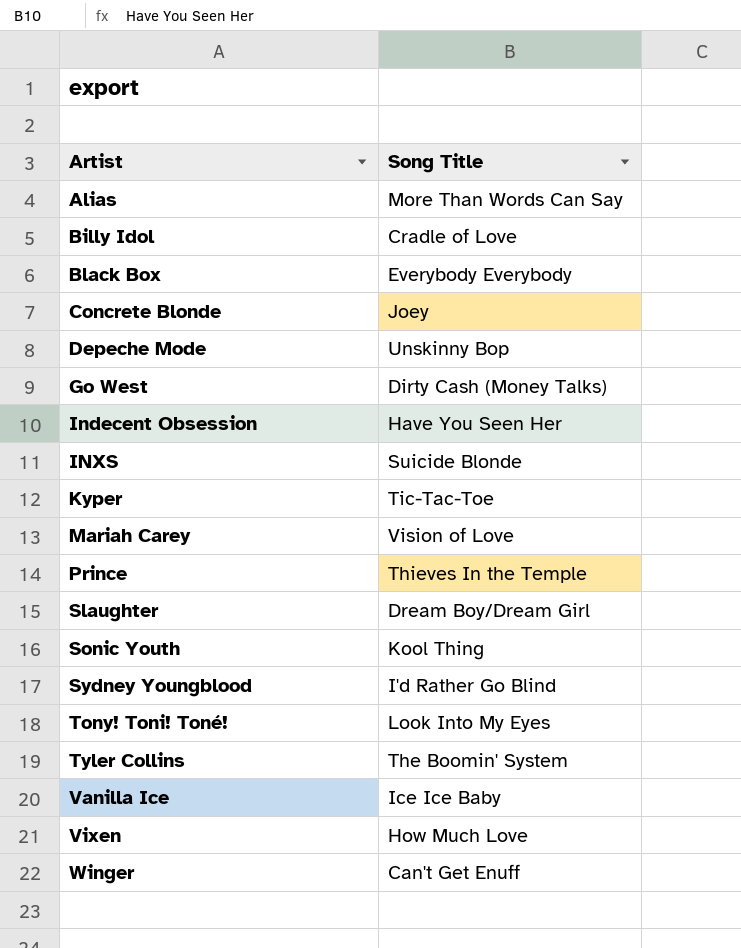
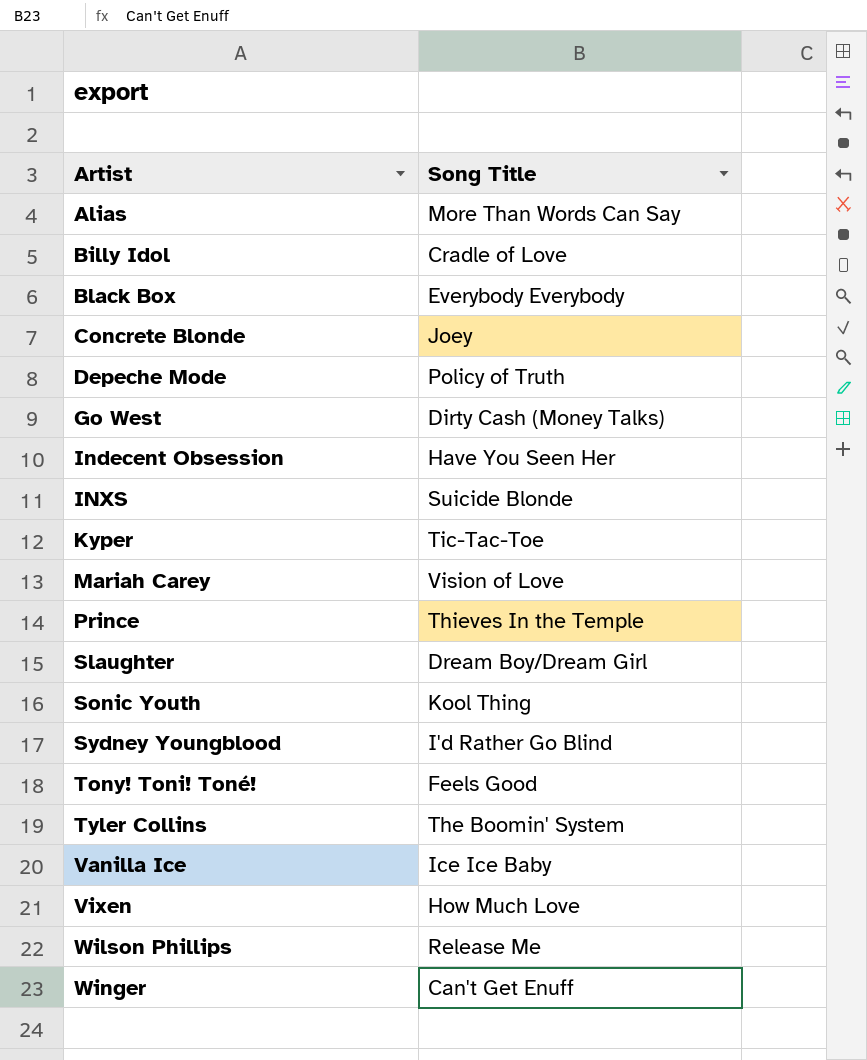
Depeche Mode | Song Title: Unskinny Bop -> Policy of Truth
Tony! Toni! Toné! | Song Title: Look Into My Eyes -> Feels Good
row Wilson Phillips: none -> Release Me

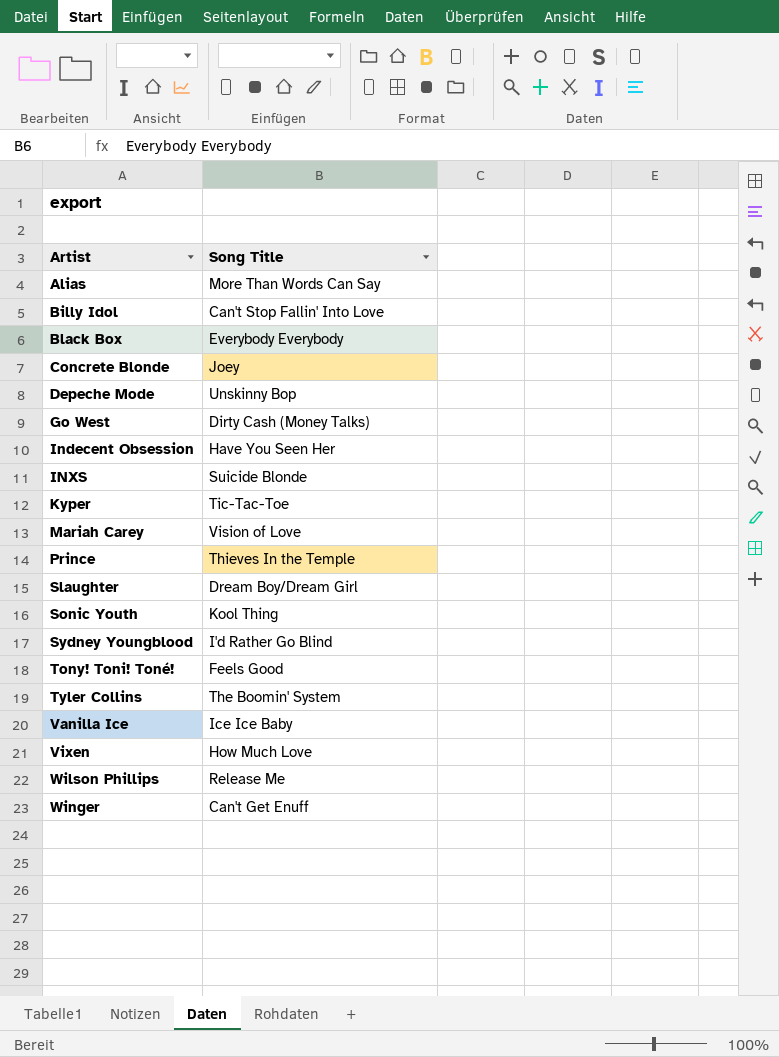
Billy Idol | Song Title: Cradle of Love -> Can't Stop Fallin' Into Love
Depeche Mode | Song Title: Policy of Truth -> Unskinny Bop

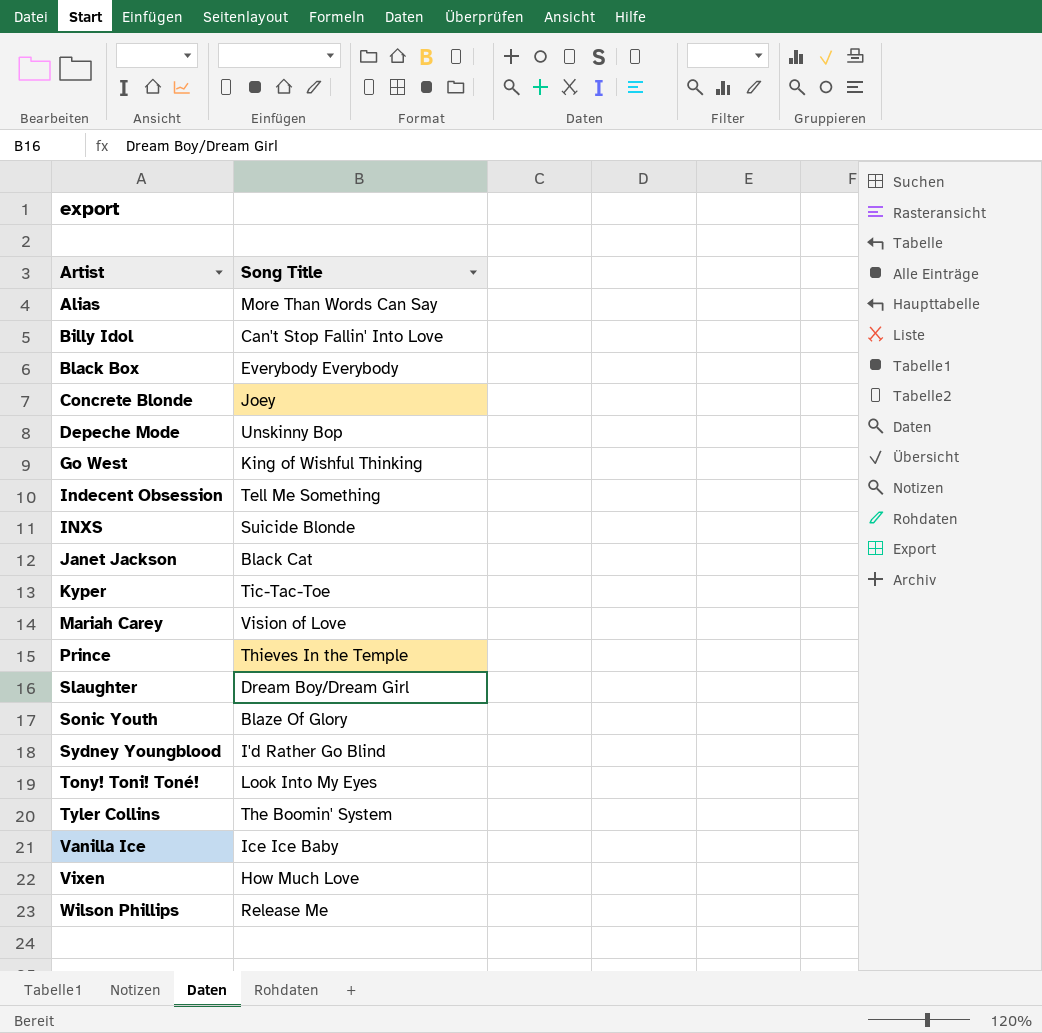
row Winger: Can't Get Enuff -> none
Go West | Song Title: Dirty Cash (Money Talks) -> King of Wishful Thinking
Indecent Obsession | Song Title: Have You Seen Her -> Tell Me Something
row Janet Jackson: none -> Black Cat
Sonic Youth | Song Title: Kool Thing -> Blaze Of Glory
Tony! Toni! Toné! | Song Title: Feels Good -> Look Into My Eyes

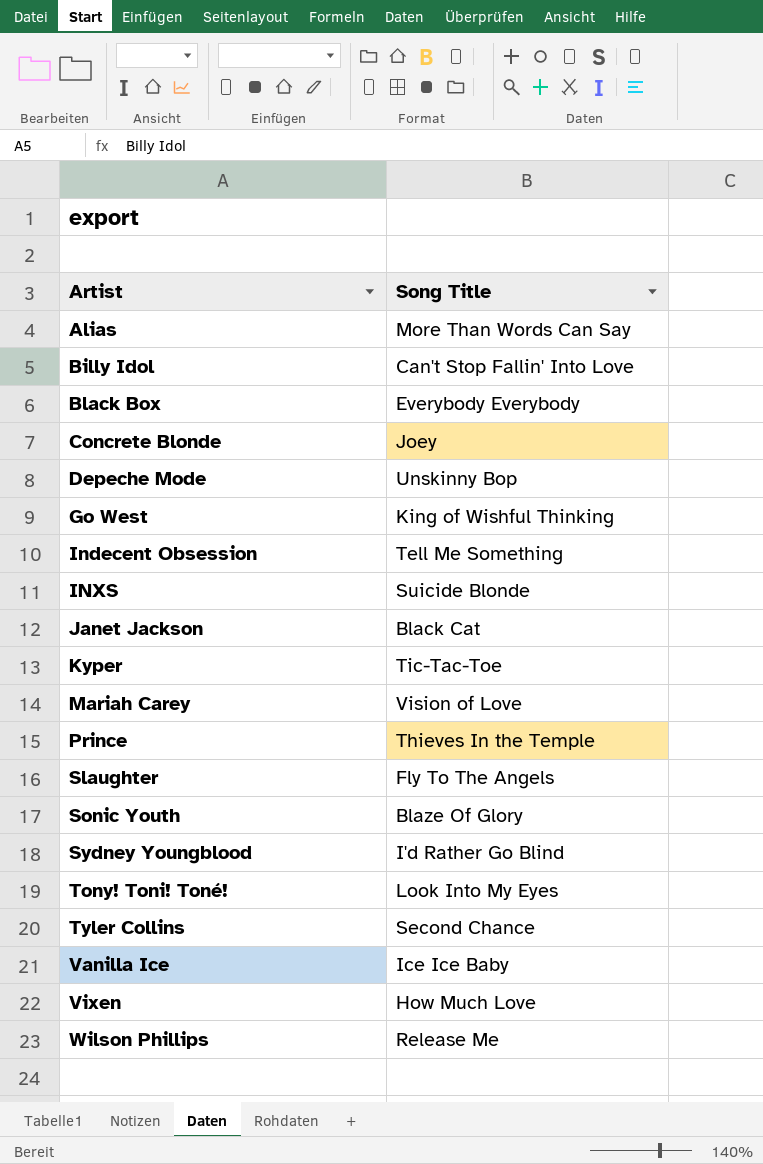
Slaughter | Song Title: Dream Boy/Dream Girl -> Fly To The Angels
Tyler Collins | Song Title: The Boomin' System -> Second Chance

